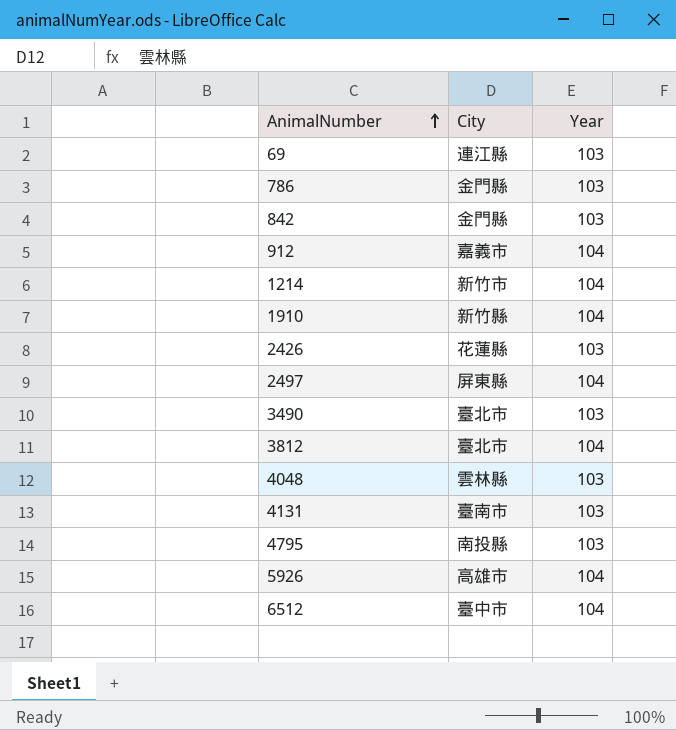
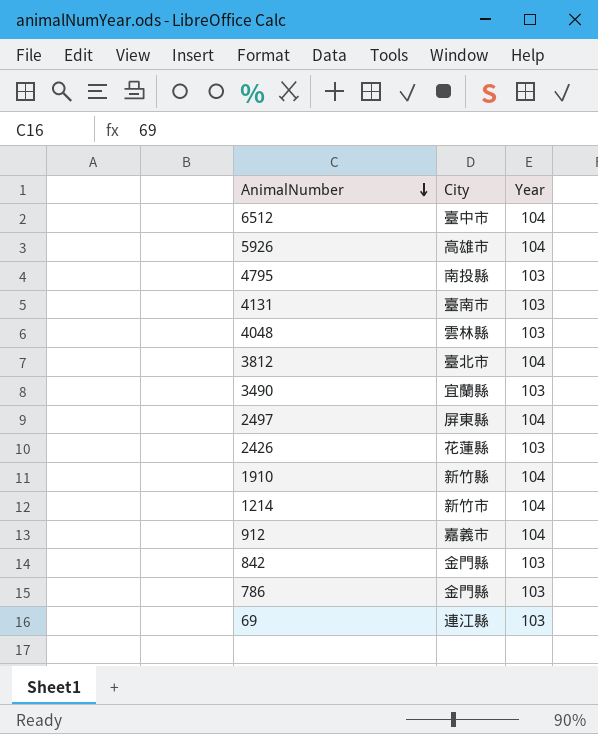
row order: AnimalNumber ascending -> AnimalNumber descending
3490 | City: 臺北市 -> 宜蘭縣

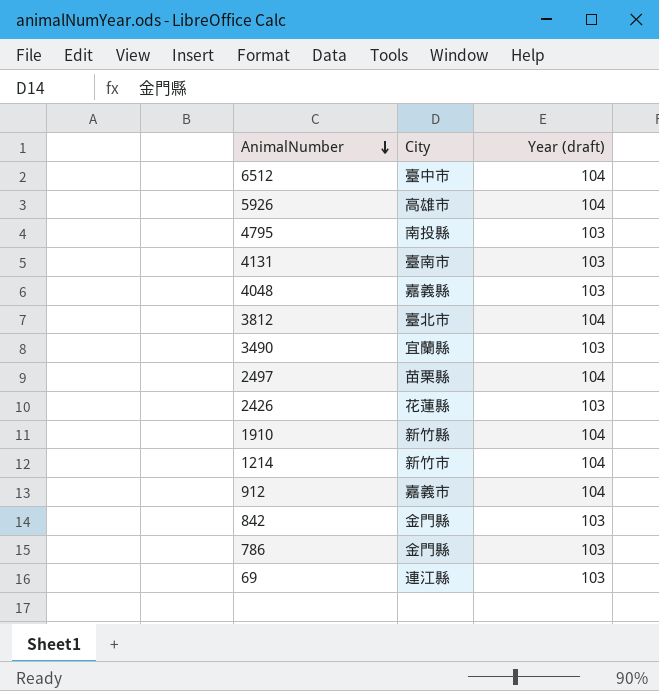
column name: Year -> Year (draft)
4048 | City: 雲林縣 -> 嘉義縣
2497 | City: 屏東縣 -> 苗栗縣

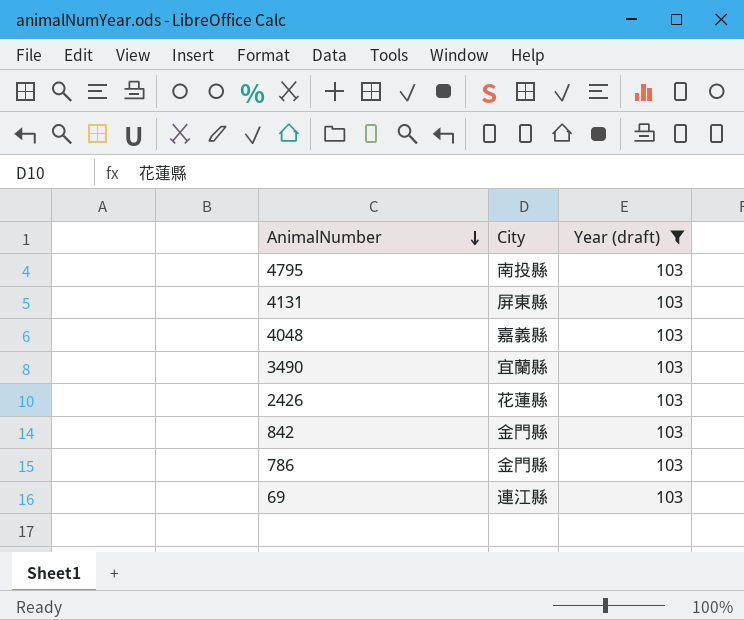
filter: none -> Year (draft) = 103
4131 | City: 臺南市 -> 屏東縣

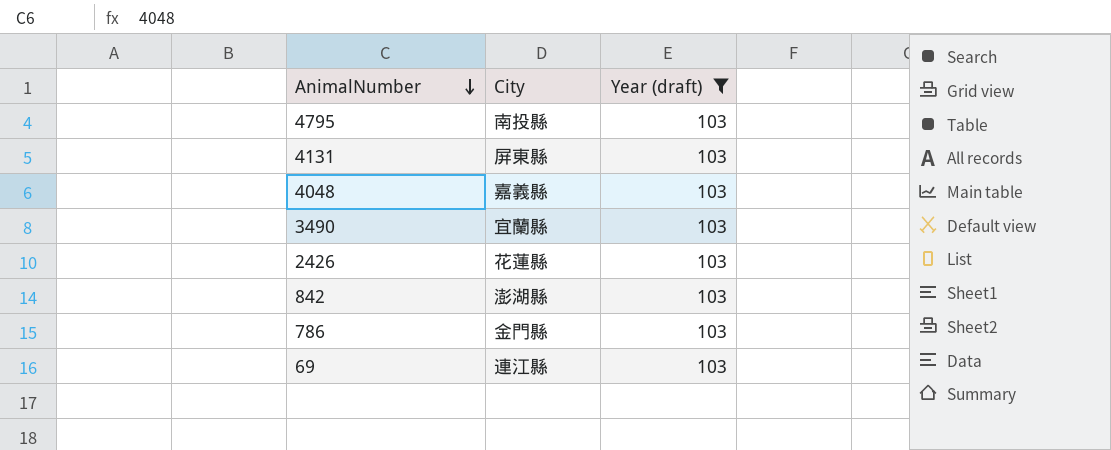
842 | City: 金門縣 -> 澎湖縣

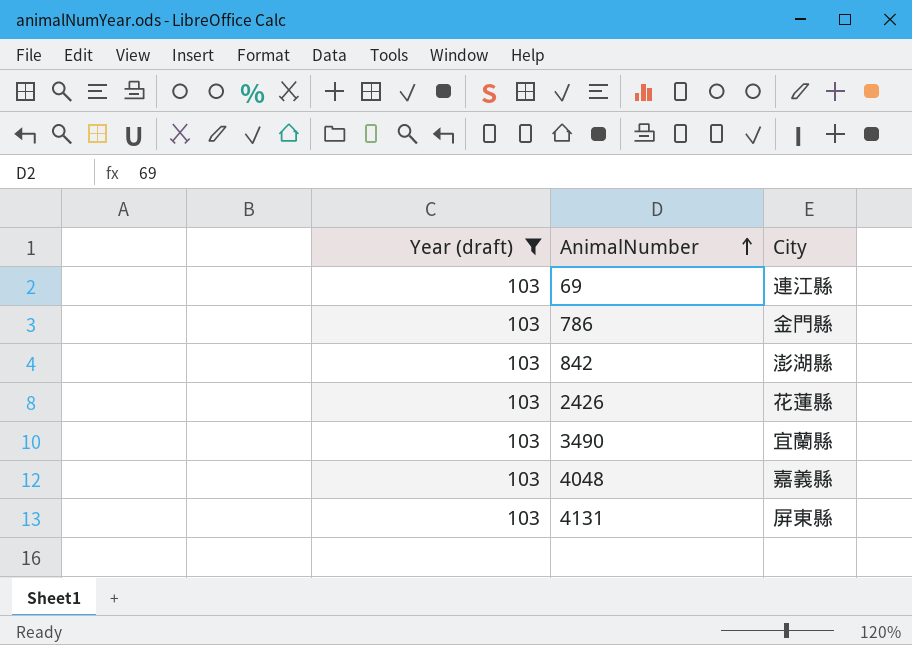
row order: AnimalNumber descending -> AnimalNumber ascending
column Year (draft) | position: 3 -> 1
row 4795: 南投縣 | 103 -> none

